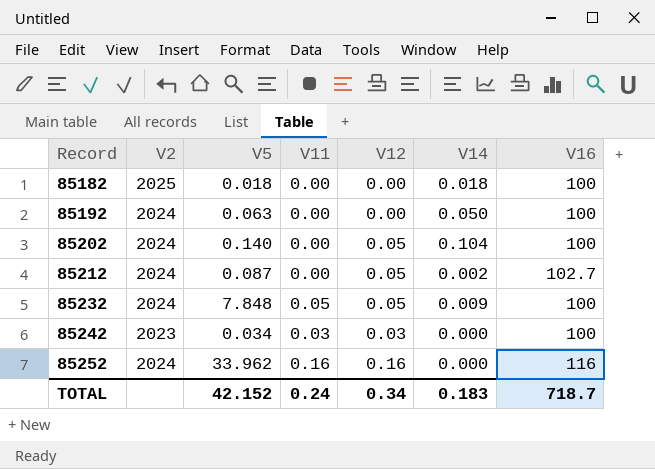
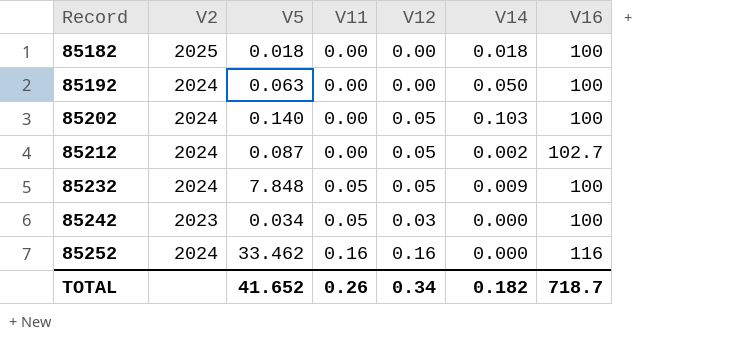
85202 | V14: 0.104 -> 0.103
85242 | V11: 0.03 -> 0.05
85252 | V5: 33.962 -> 33.462
TOTAL | V5: 42.152 -> 41.652
TOTAL | V11: 0.24 -> 0.26
TOTAL | V14: 0.183 -> 0.182

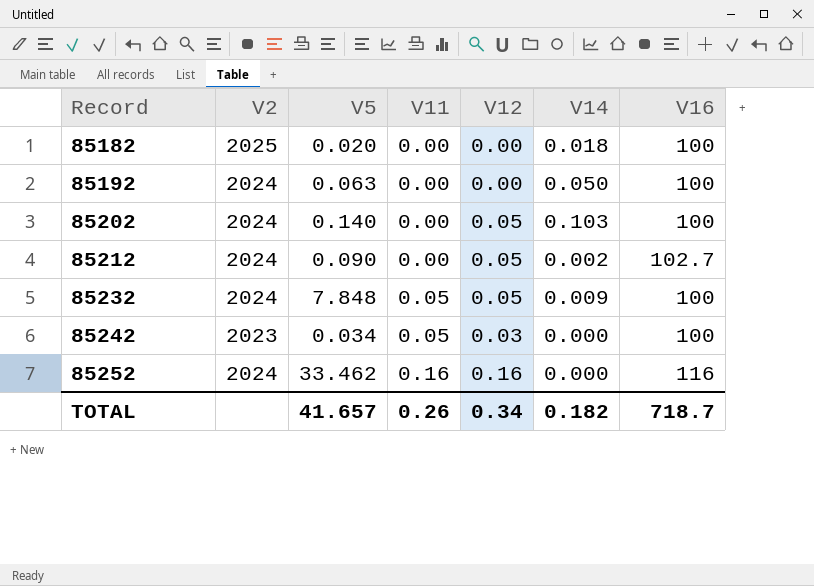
85182 | V5: 0.018 -> 0.020
85212 | V5: 0.087 -> 0.090
TOTAL | V5: 41.652 -> 41.657

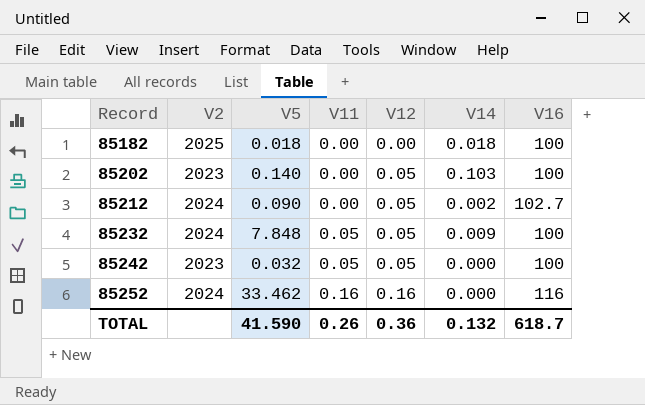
row 85192: 2024 | 0.063 | 0.00 | 0.00 | 0.050 | 100 -> none
85182 | V5: 0.020 -> 0.018
85202 | V2: 2024 -> 2023
85242 | V5: 0.034 -> 0.032
85242 | V12: 0.03 -> 0.05
TOTAL | V5: 41.657 -> 41.590
TOTAL | V12: 0.34 -> 0.36
TOTAL | V14: 0.182 -> 0.132
TOTAL | V16: 718.7 -> 618.7

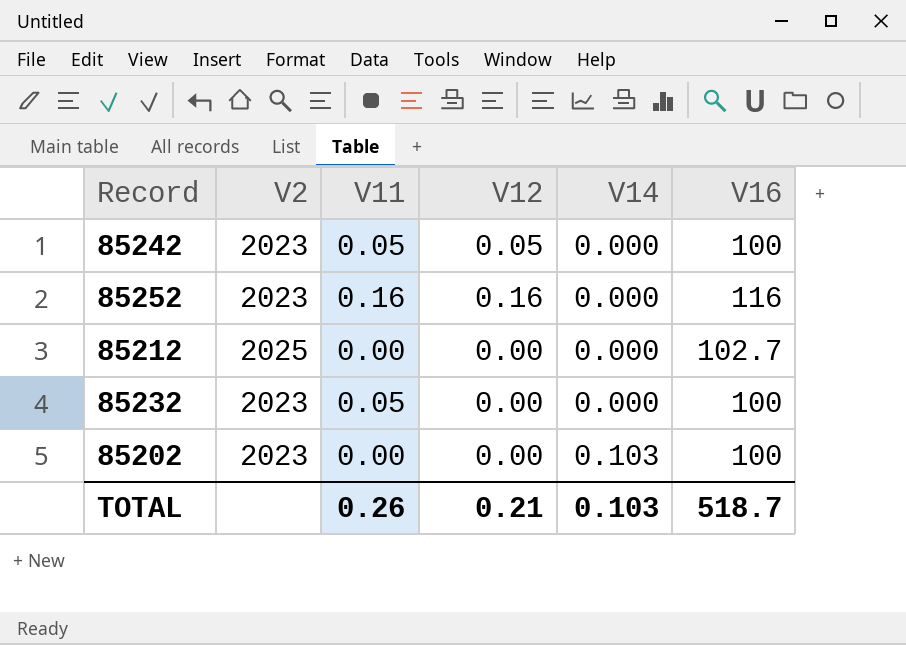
row order: Record ascending -> V14 ascending
column V5 | position: 3 -> none
row 85182: 2025 | 0.018 | 0.00 | 0.00 | 0.018 | 100 -> none
85252 | V2: 2024 -> 2023
85212 | V2: 2024 -> 2025
85212 | V12: 0.05 -> 0.00
85212 | V14: 0.002 -> 0.000
85232 | V2: 2024 -> 2023
85232 | V12: 0.05 -> 0.00
85232 | V14: 0.009 -> 0.000
85202 | V12: 0.05 -> 0.00
TOTAL | V12: 0.36 -> 0.21
TOTAL | V14: 0.132 -> 0.103
TOTAL | V16: 618.7 -> 518.7

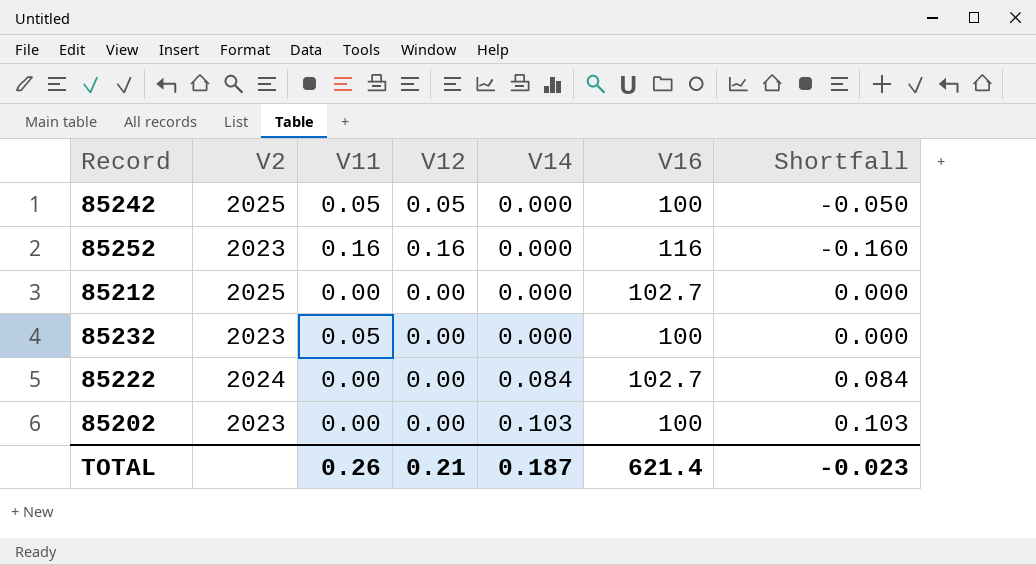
column Shortfall | formula: none -> [V14] - [V12]
85242 | V2: 2023 -> 2025
row 85222: none -> 2024 | 0.00 | 0.00 | 0.084 | 102.7 | 0.084
TOTAL | V14: 0.103 -> 0.187
TOTAL | V16: 518.7 -> 621.4

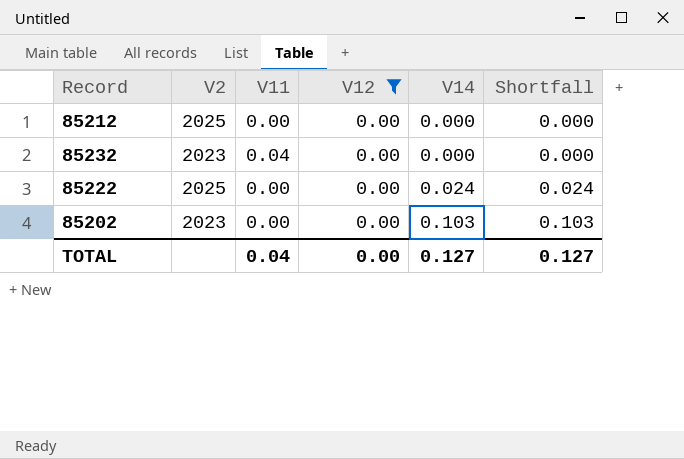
filter: none -> V12 = 0.00
column V16 | position: 6 -> none
85232 | V11: 0.05 -> 0.04
85222 | V2: 2024 -> 2025
85222 | V14: 0.084 -> 0.024
85222 | Shortfall: 0.084 -> 0.024
TOTAL | V11: 0.26 -> 0.04
TOTAL | V12: 0.21 -> 0.00
TOTAL | V14: 0.187 -> 0.127
TOTAL | Shortfall: -0.023 -> 0.127

